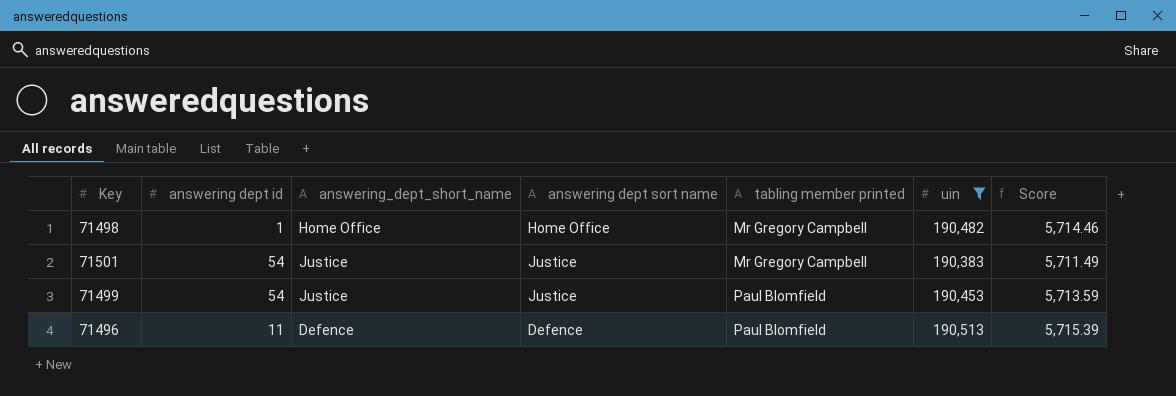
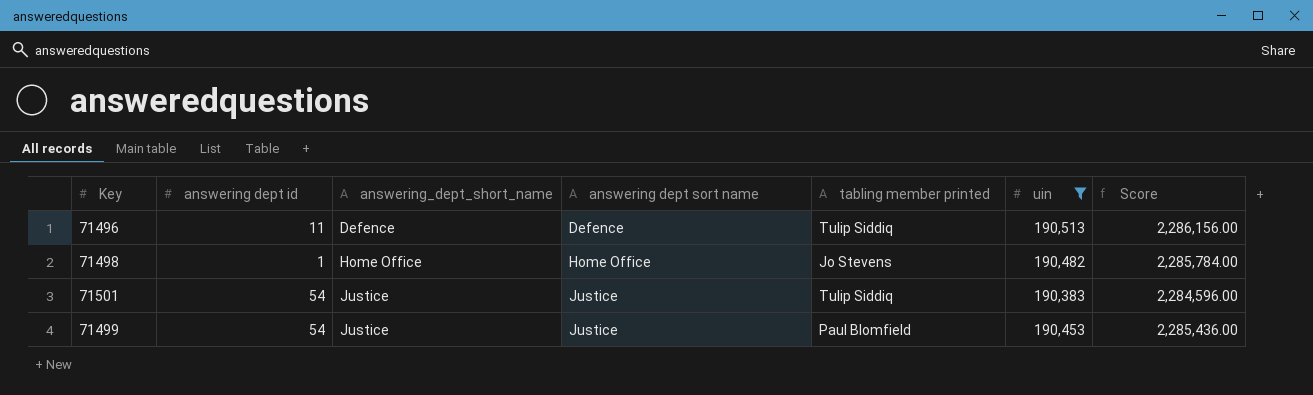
row order: tabling member printed ascending -> answering_dept_short_name ascending
column Score | formula: [uin] * 0.03 -> [uin] * 12
71496 | tabling member printed: Paul Blomfield -> Tulip Siddiq
71498 | tabling member printed: Mr Gregory Campbell -> Jo Stevens
71501 | tabling member printed: Mr Gregory Campbell -> Tulip Siddiq

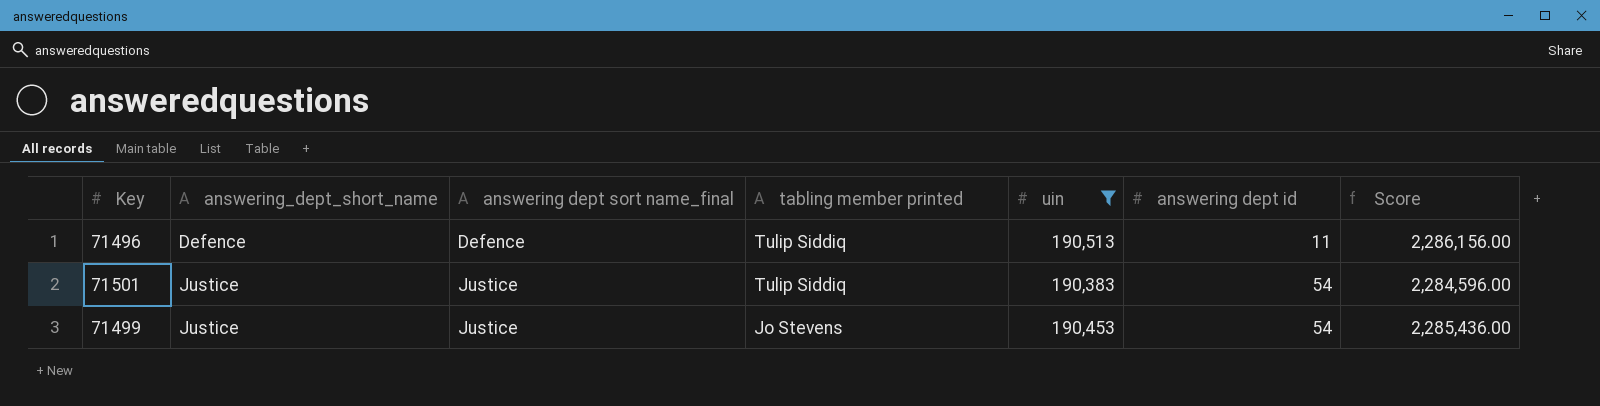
column name: answering dept sort name -> answering dept sort name_final
column answering dept id | position: 2 -> 6
row 71498: 1 | Home Office | Home Office | Jo Stevens | 190,482 | 2,285,784.00 -> none
71499 | tabling member printed: Paul Blomfield -> Jo Stevens

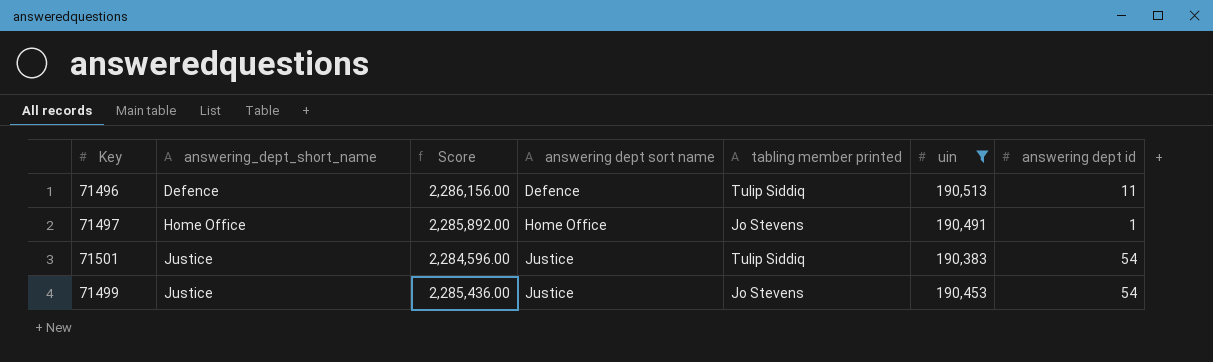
column Score | position: 7 -> 3
column name: answering dept sort name_final -> answering dept sort name
row 71497: none -> Home Office | 2,285,892.00 | Home Office | Jo Stevens | 190,491 | 1

